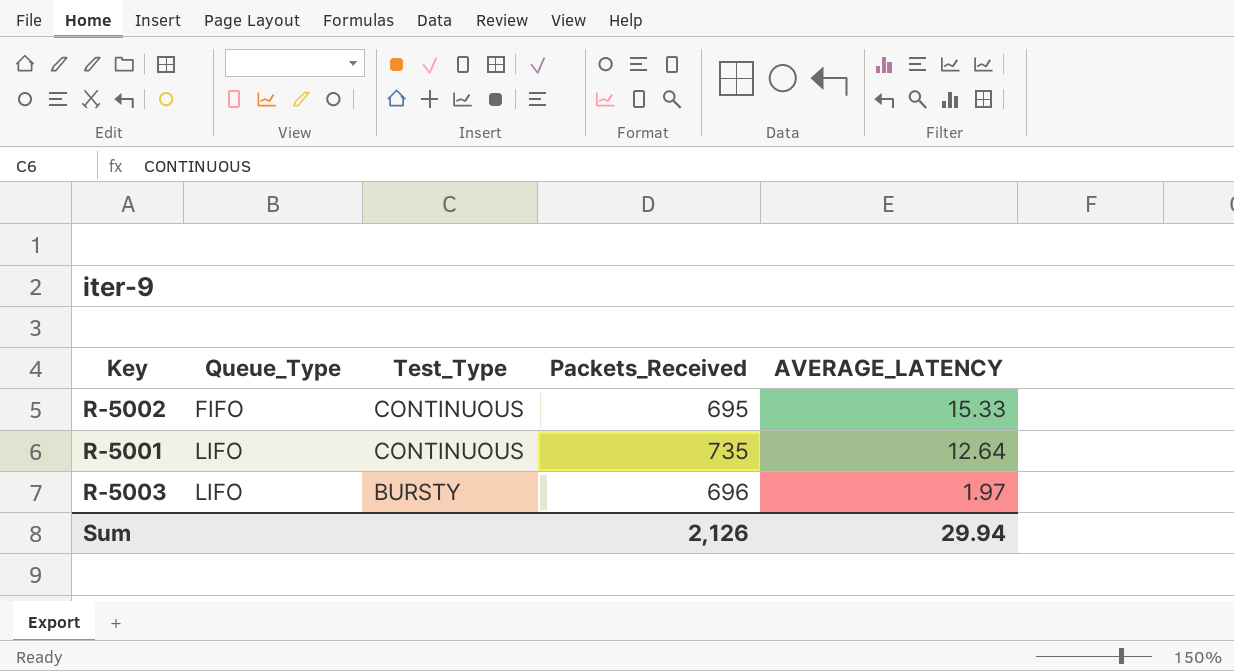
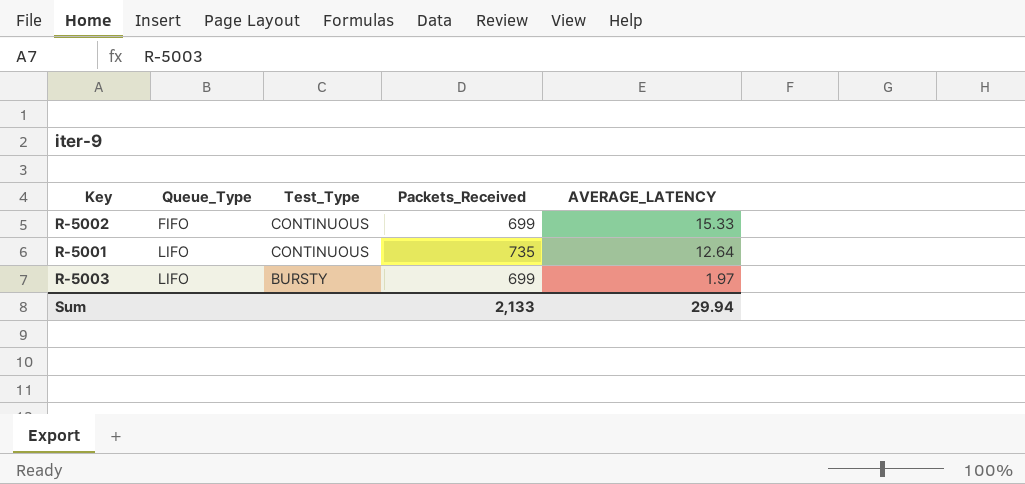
R-5002 | Packets_Received: 695 -> 699
R-5003 | Packets_Received: 696 -> 699
Sum | Packets_Received: 2,126 -> 2,133

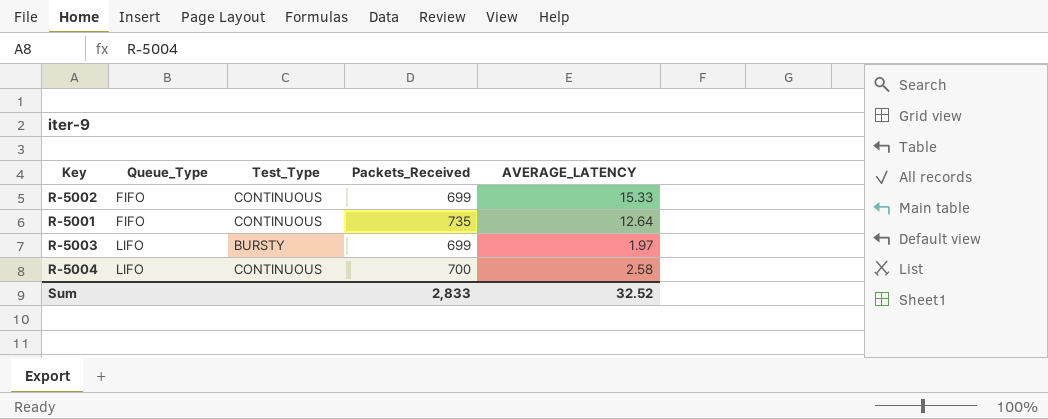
R-5001 | Queue_Type: LIFO -> FIFO
row R-5004: none -> LIFO | CONTINUOUS | 700 | 2.58
Sum | Packets_Received: 2,133 -> 2,833
Sum | AVERAGE_LATENCY: 29.94 -> 32.52

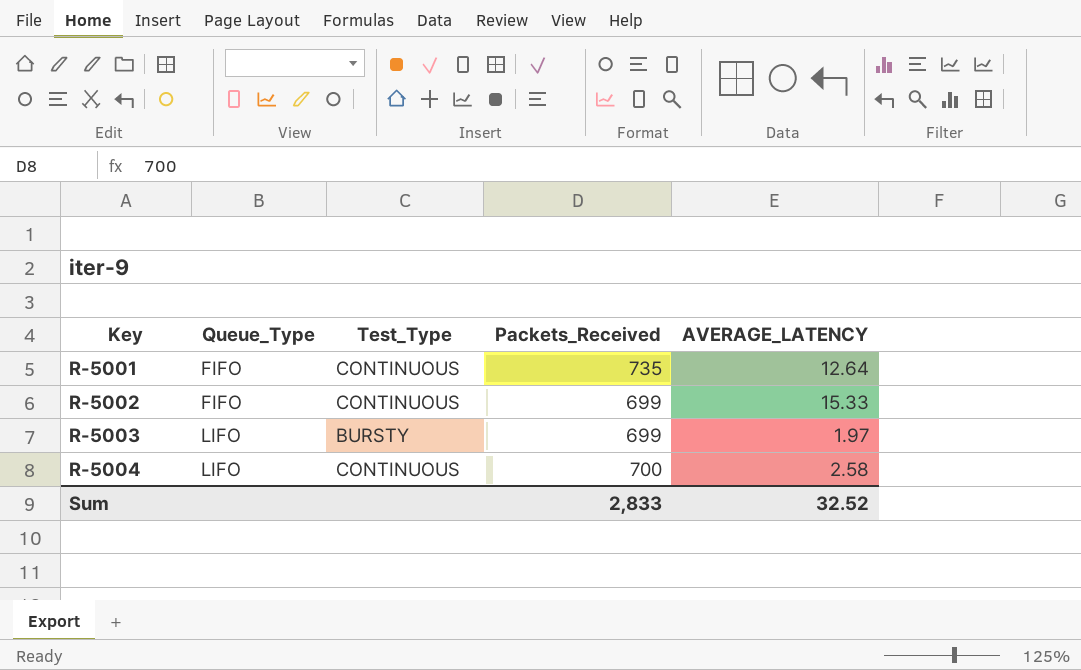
row order: Queue_Type ascending -> Key ascending

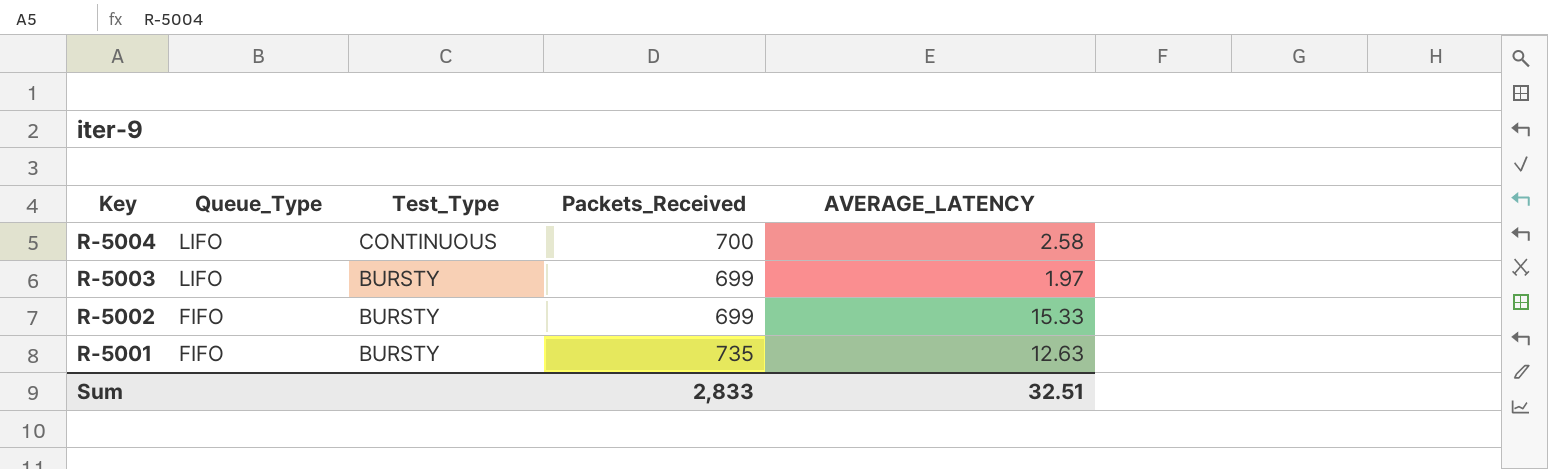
row order: Key ascending -> Key descending
R-5002 | Test_Type: CONTINUOUS -> BURSTY
R-5001 | Test_Type: CONTINUOUS -> BURSTY
R-5001 | AVERAGE_LATENCY: 12.64 -> 12.63
Sum | AVERAGE_LATENCY: 32.52 -> 32.51

